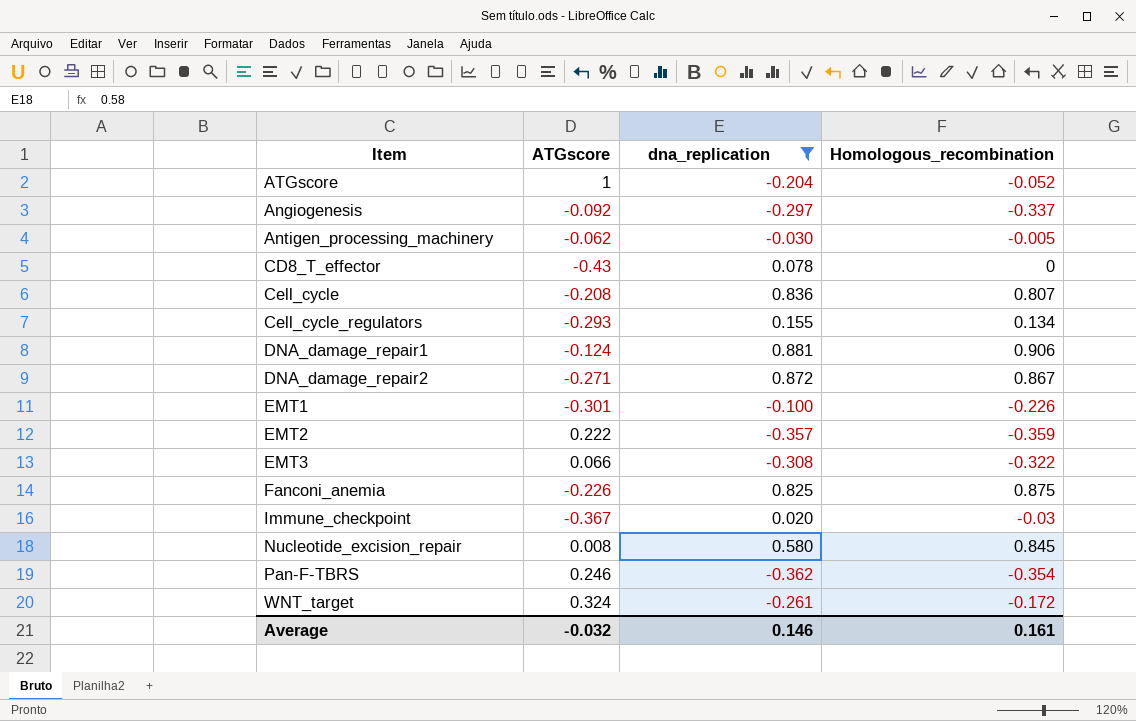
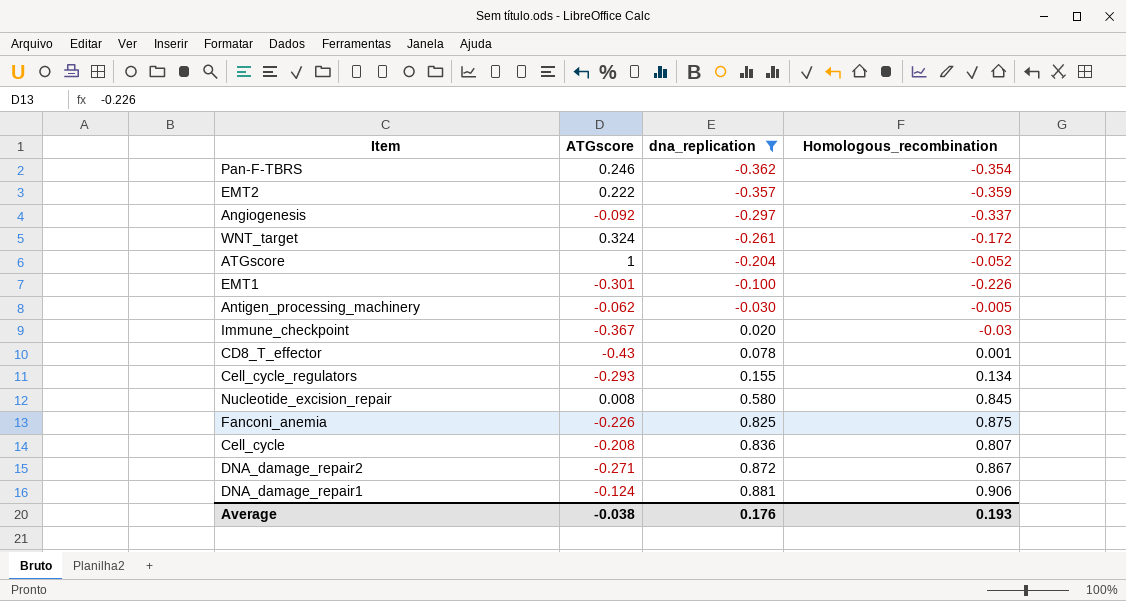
row order: none -> dna_replication ascending
row EMT3: 0.066 | -0.308 | -0.322 -> none
CD8_T_effector | Homologous_recombination: 0 -> 0.001
Average | ATGscore: -0.032 -> -0.038
Average | dna_replication: 0.146 -> 0.176
Average | Homologous_recombination: 0.161 -> 0.193

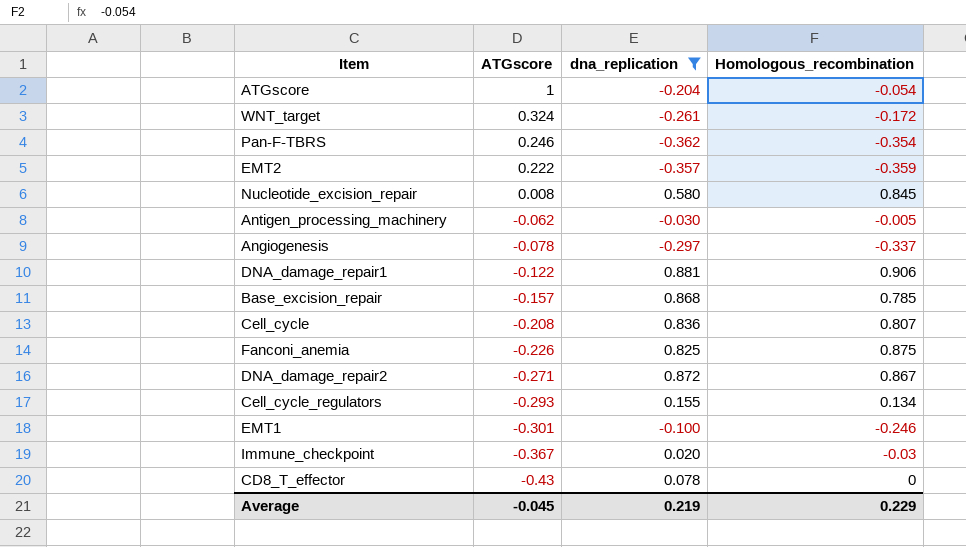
row order: dna_replication ascending -> ATGscore descending
ATGscore | Homologous_recombination: -0.052 -> -0.054
Angiogenesis | ATGscore: -0.092 -> -0.078
DNA_damage_repair1 | ATGscore: -0.124 -> -0.122
row Base_excision_repair: none -> -0.157 | 0.868 | 0.785
EMT1 | Homologous_recombination: -0.226 -> -0.246
CD8_T_effector | Homologous_recombination: 0.001 -> 0
Average | ATGscore: -0.038 -> -0.045
Average | dna_replication: 0.176 -> 0.219
Average | Homologous_recombination: 0.193 -> 0.229

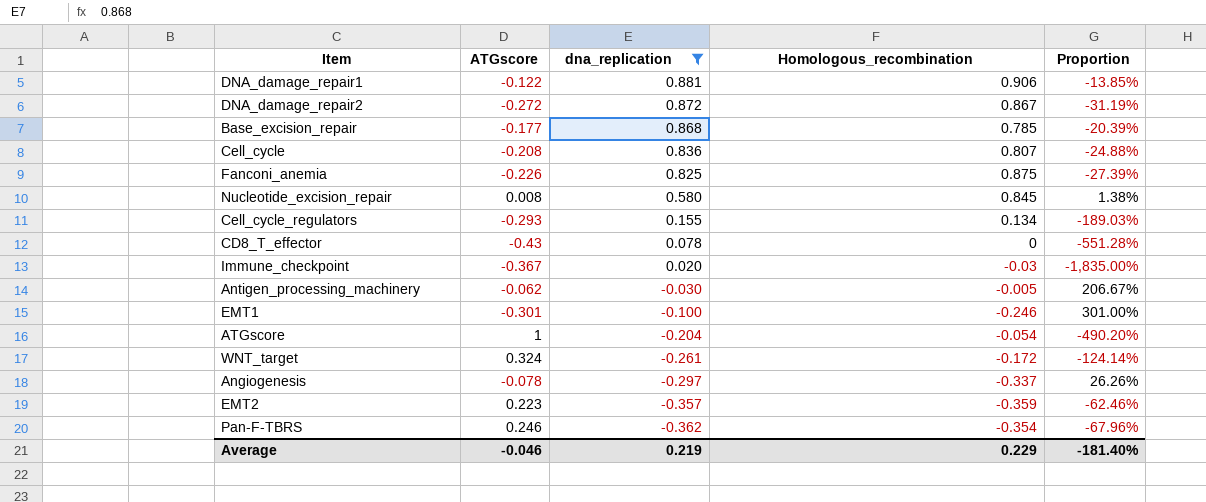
row order: ATGscore descending -> dna_replication descending
column Proportion | formula: none -> [ATGscore] / [dna_replication]
DNA_damage_repair2 | ATGscore: -0.271 -> -0.272
Base_excision_repair | ATGscore: -0.157 -> -0.177
EMT2 | ATGscore: 0.222 -> 0.223
Average | ATGscore: -0.045 -> -0.046

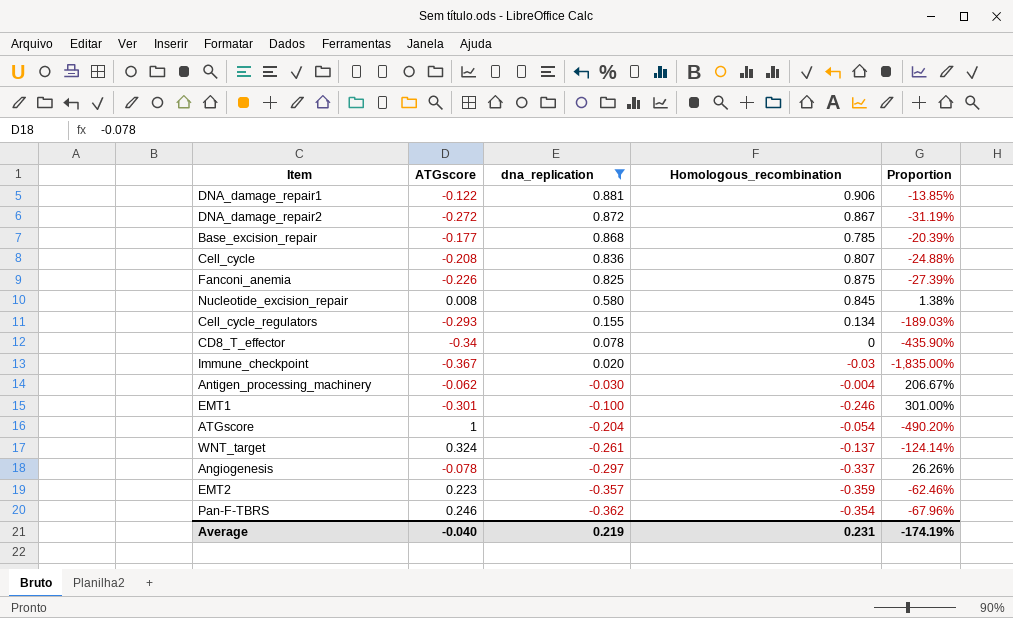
CD8_T_effector | ATGscore: -0.43 -> -0.34
CD8_T_effector | Proportion: -551.28% -> -435.90%
Antigen_processing_machinery | Homologous_recombination: -0.005 -> -0.004
WNT_target | Homologous_recombination: -0.172 -> -0.137
Average | ATGscore: -0.046 -> -0.040
Average | Homologous_recombination: 0.229 -> 0.231
Average | Proportion: -181.40% -> -174.19%

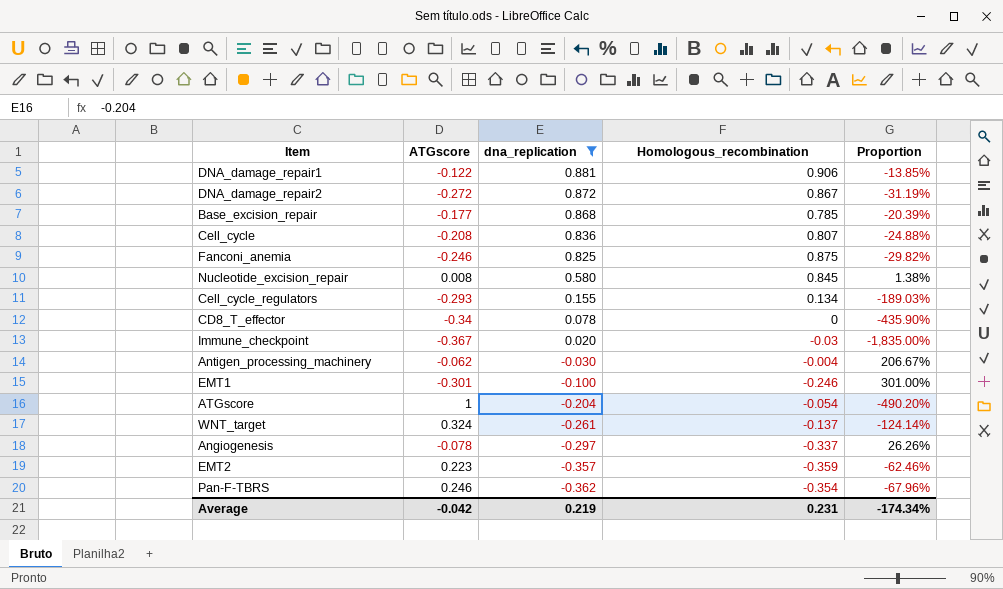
Fanconi_anemia | ATGscore: -0.226 -> -0.246
Fanconi_anemia | Proportion: -27.39% -> -29.82%
Average | ATGscore: -0.040 -> -0.042
Average | Proportion: -174.19% -> -174.34%

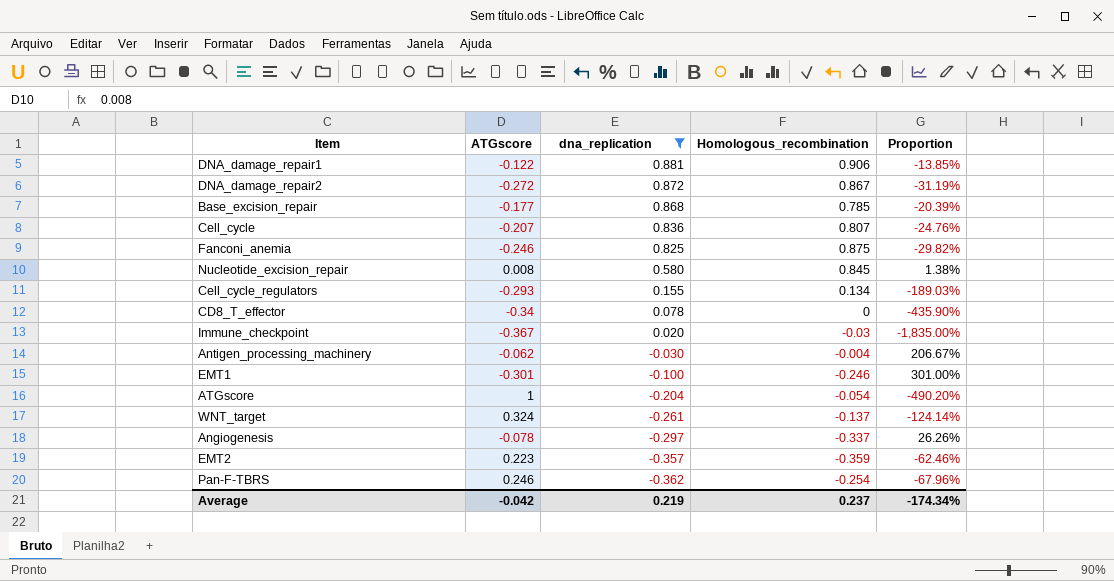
Cell_cycle | ATGscore: -0.208 -> -0.207
Cell_cycle | Proportion: -24.88% -> -24.76%
Pan-F-TBRS | Homologous_recombination: -0.354 -> -0.254
Average | Homologous_recombination: 0.231 -> 0.237

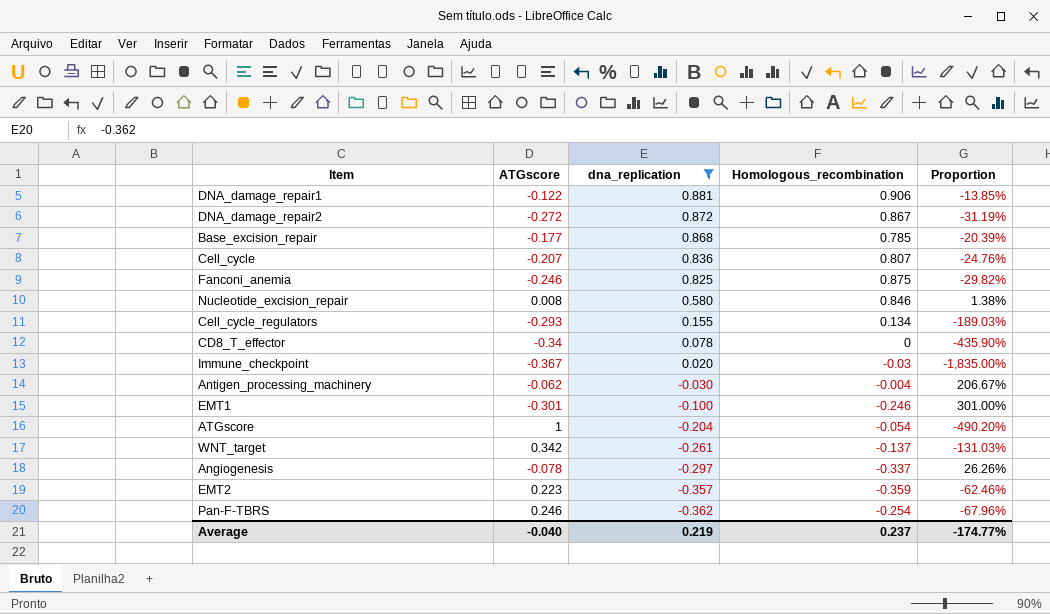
Nucleotide_excision_repair | Homologous_recombination: 0.845 -> 0.846
WNT_target | ATGscore: 0.324 -> 0.342
WNT_target | Proportion: -124.14% -> -131.03%
Average | ATGscore: -0.042 -> -0.040
Average | Proportion: -174.34% -> -174.77%

